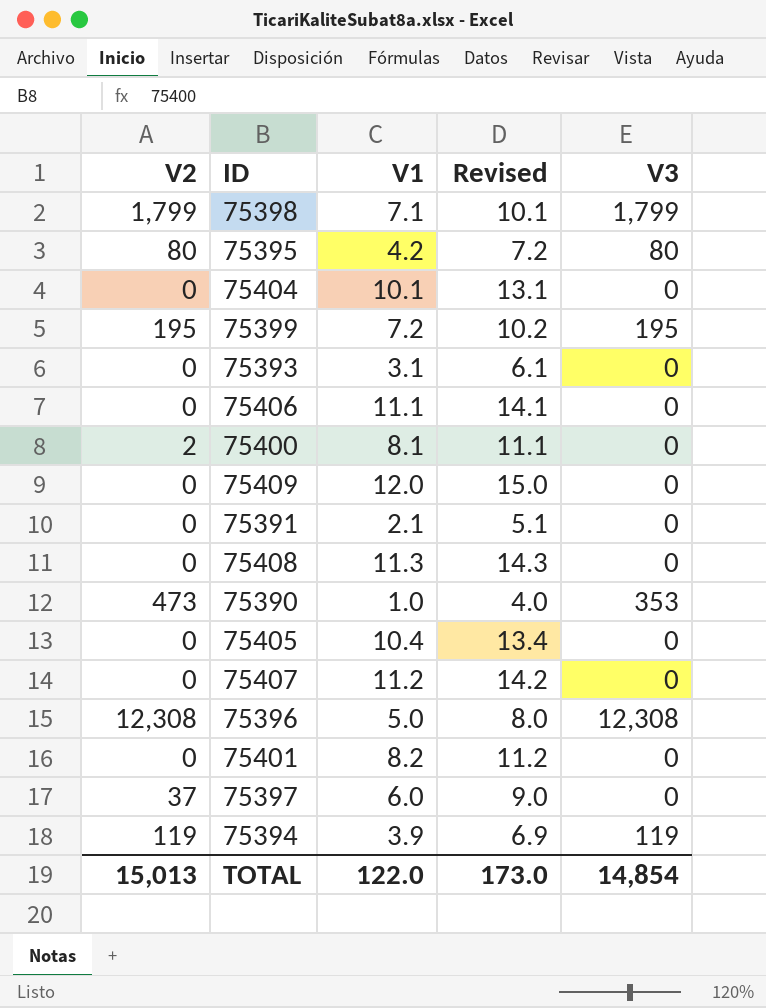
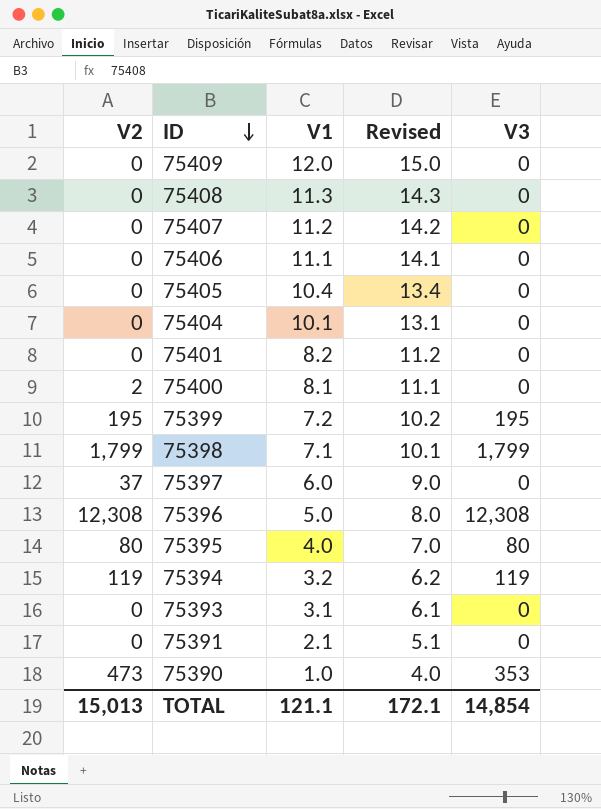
row order: none -> ID descending
75395 | V1: 4.2 -> 4.0
75395 | Revised: 7.2 -> 7.0
75394 | V1: 3.9 -> 3.2
75394 | Revised: 6.9 -> 6.2
TOTAL | V1: 122.0 -> 121.1
TOTAL | Revised: 173.0 -> 172.1

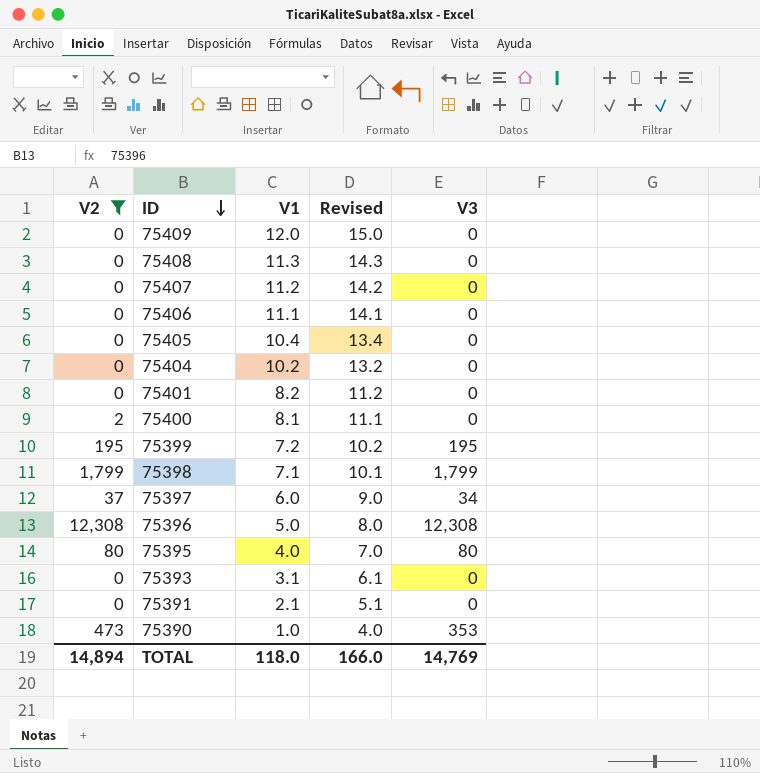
filter: none -> V2 != 119
75404 | V1: 10.1 -> 10.2
75404 | Revised: 13.1 -> 13.2
75397 | V3: 0 -> 34
TOTAL | V2: 15,013 -> 14,894
TOTAL | V1: 121.1 -> 118.0
TOTAL | Revised: 172.1 -> 166.0
TOTAL | V3: 14,854 -> 14,769

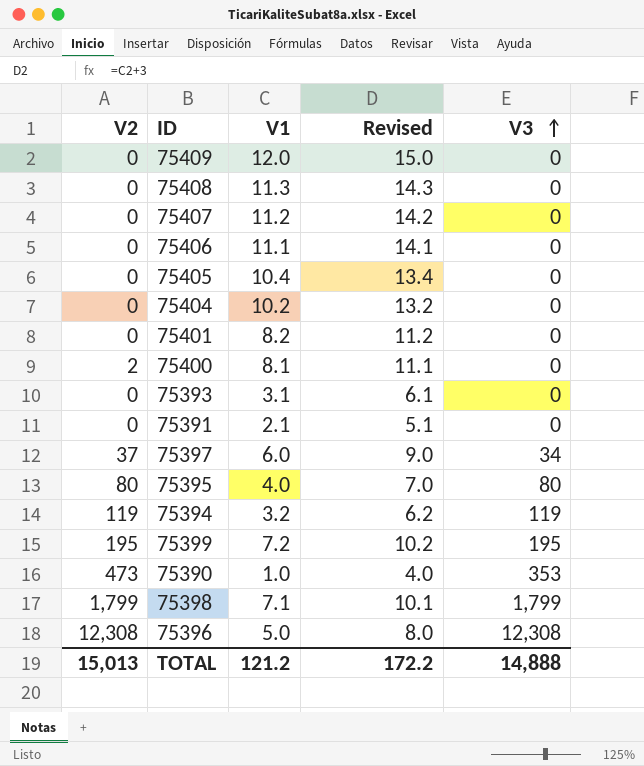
filter: V2 != 119 -> none
row order: ID descending -> V3 ascending
TOTAL | V2: 14,894 -> 15,013
TOTAL | V1: 118.0 -> 121.2
TOTAL | Revised: 166.0 -> 172.2
TOTAL | V3: 14,769 -> 14,888

